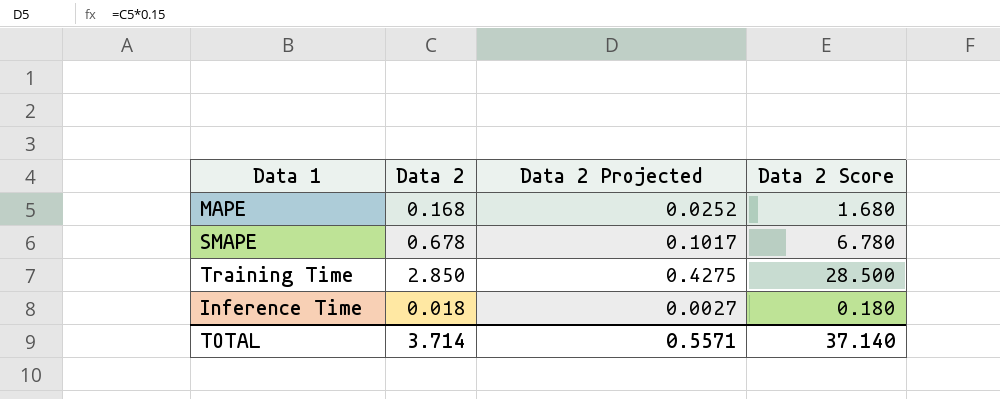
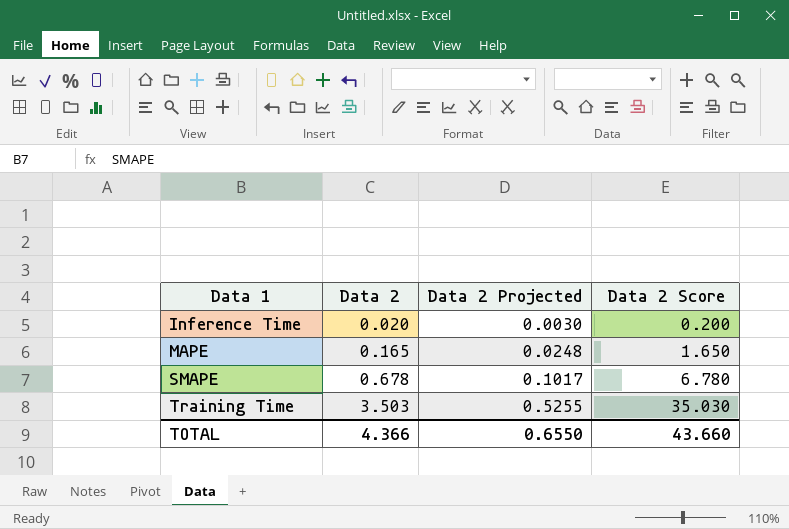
row order: none -> Data 1 ascending
Inference Time | Data 2: 0.018 -> 0.020
Inference Time | Data 2 Projected: 0.0027 -> 0.0030
Inference Time | Data 2 Score: 0.180 -> 0.200
MAPE | Data 2: 0.168 -> 0.165
MAPE | Data 2 Projected: 0.0252 -> 0.0248
MAPE | Data 2 Score: 1.680 -> 1.650
Training Time | Data 2: 2.850 -> 3.503
Training Time | Data 2 Projected: 0.4275 -> 0.5255
Training Time | Data 2 Score: 28.500 -> 35.030
TOTAL | Data 2: 3.714 -> 4.366
TOTAL | Data 2 Projected: 0.5571 -> 0.6550
TOTAL | Data 2 Score: 37.140 -> 43.660

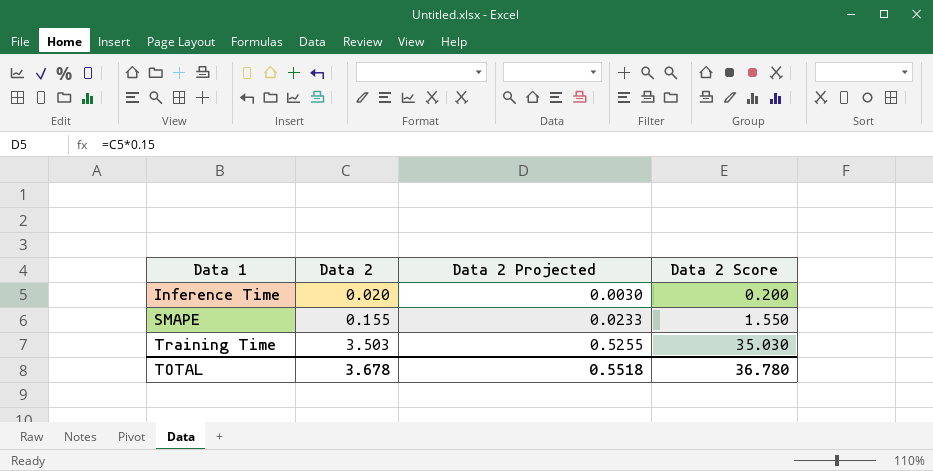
row MAPE: 0.165 | 0.0248 | 1.650 -> none
SMAPE | Data 2: 0.678 -> 0.155
SMAPE | Data 2 Projected: 0.1017 -> 0.0233
SMAPE | Data 2 Score: 6.780 -> 1.550
TOTAL | Data 2: 4.366 -> 3.678
TOTAL | Data 2 Projected: 0.6550 -> 0.5518
TOTAL | Data 2 Score: 43.660 -> 36.780

